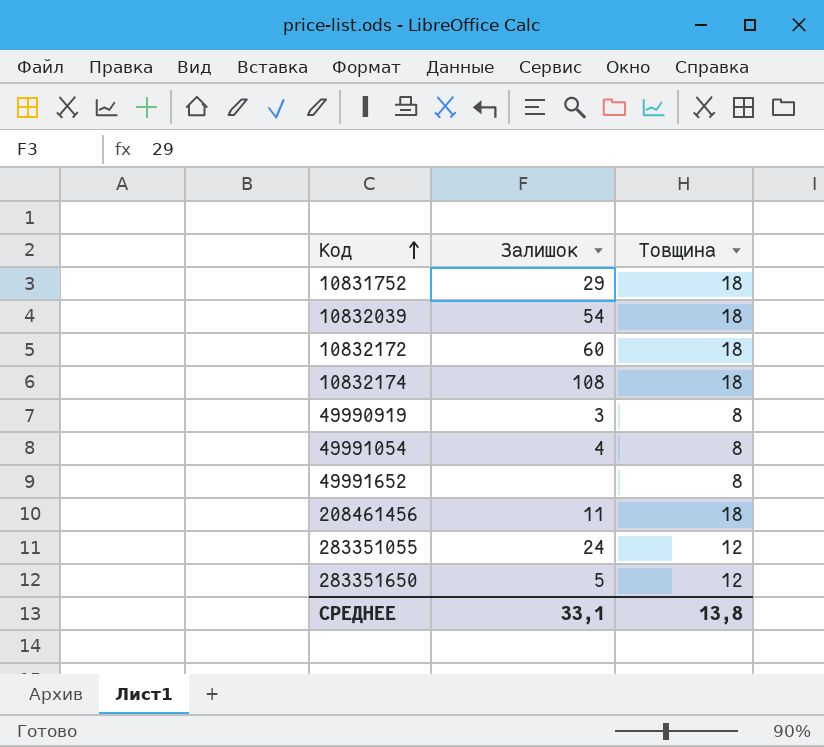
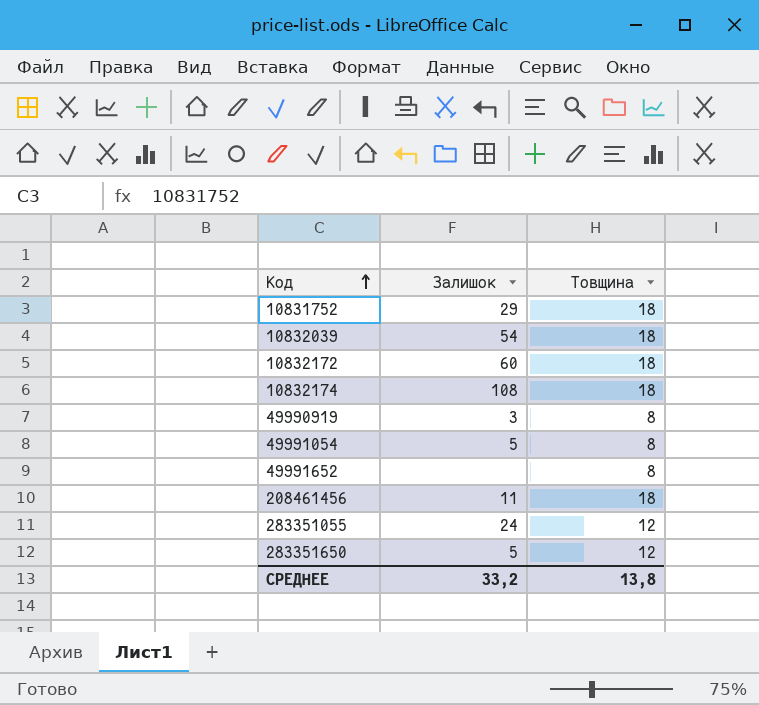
49991054 | Залишок: 4 -> 5
СРЕДНЕЕ | Залишок: 33,1 -> 33,2

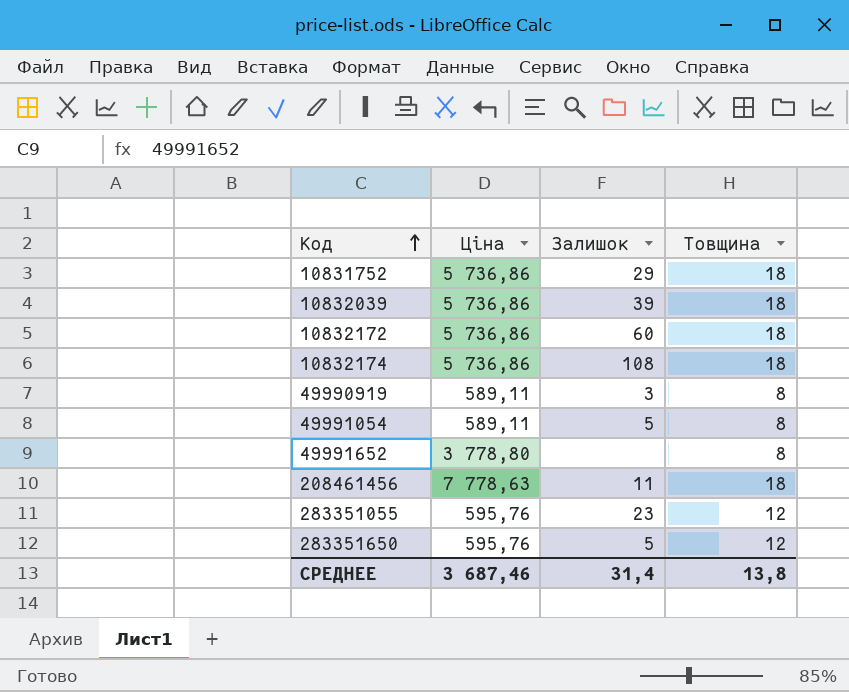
column Ціна | position: none -> 2
10832039 | Залишок: 54 -> 39
283351055 | Залишок: 24 -> 23
СРЕДНЕЕ | Залишок: 33,2 -> 31,4

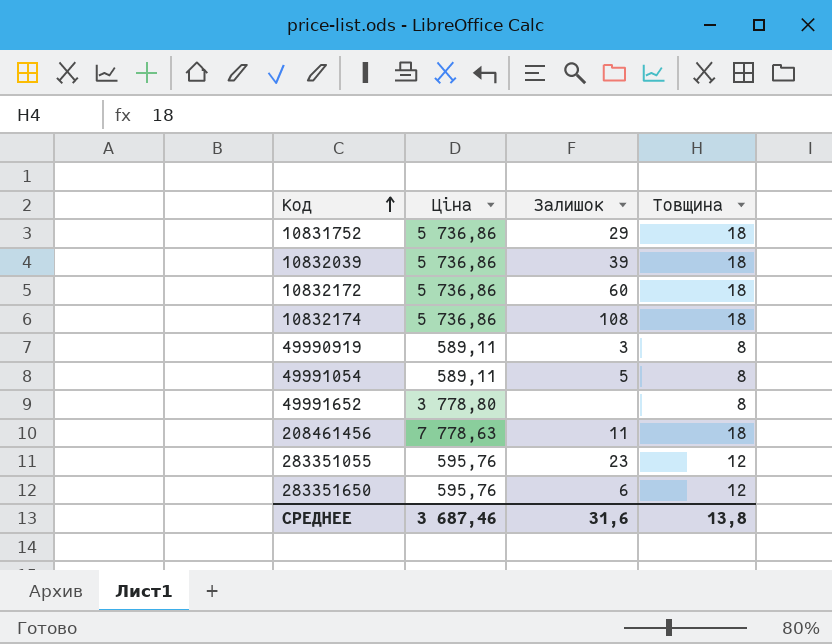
283351650 | Залишок: 5 -> 6
СРЕДНЕЕ | Залишок: 31,4 -> 31,6

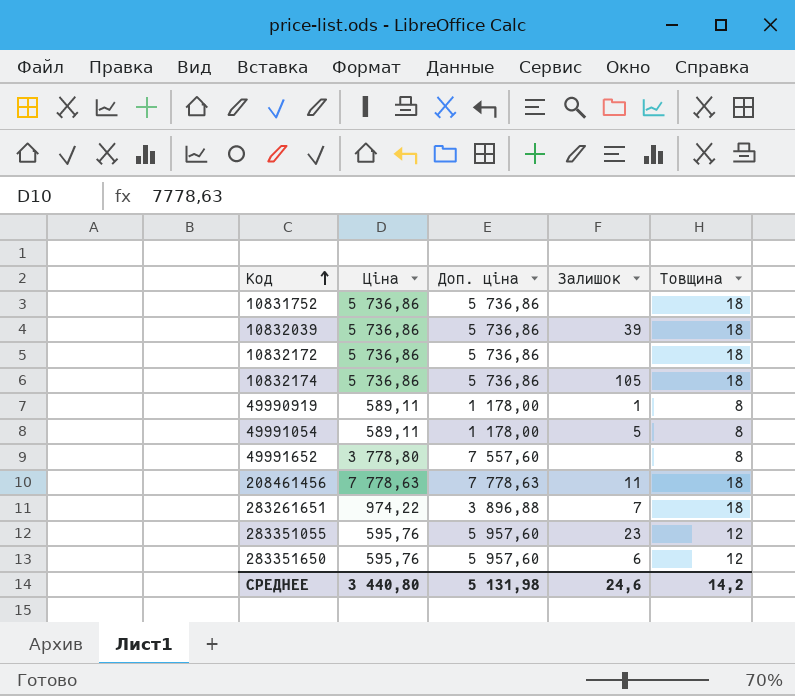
column Доп. ціна | position: none -> 3
10831752 | Залишок: 29 -> none
10832172 | Залишок: 60 -> none
10832174 | Залишок: 108 -> 105
49990919 | Залишок: 3 -> 1
row 283261651: none -> 974,22 | 3 896,88 | 7 | 18
СРЕДНЕЕ | Ціна: 3 687,46 -> 3 440,80
СРЕДНЕЕ | Залишок: 31,6 -> 24,6
СРЕДНЕЕ | Товщина: 13,8 -> 14,2

